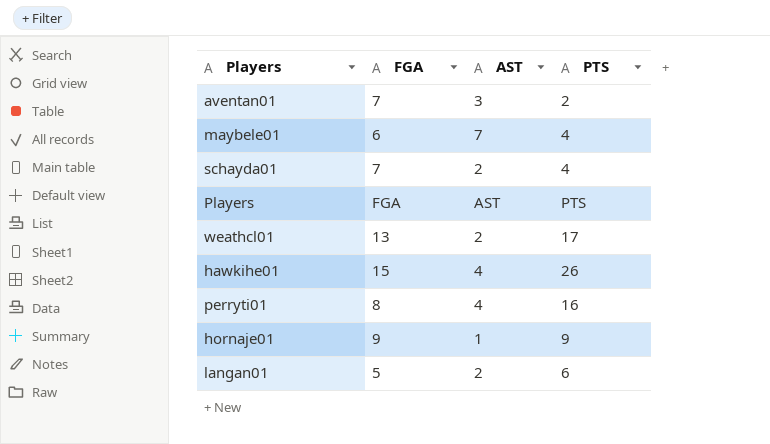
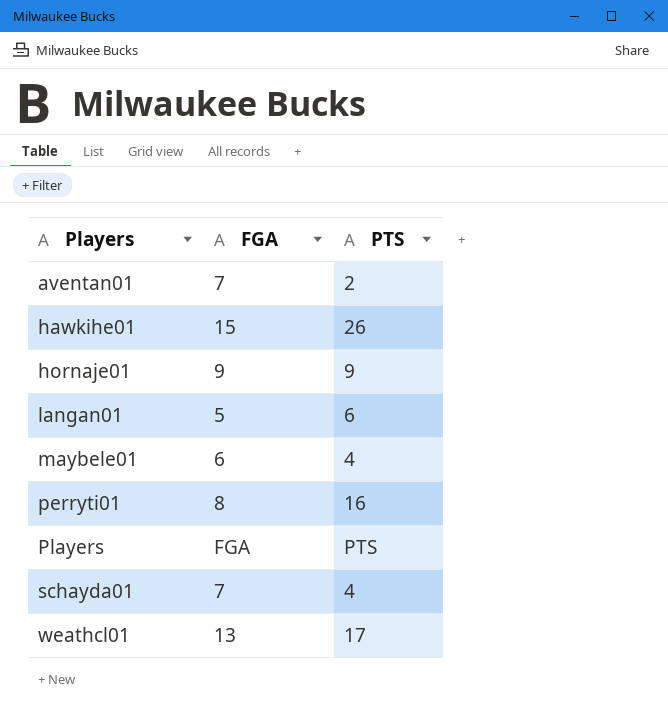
row order: none -> Players ascending
column AST | position: 3 -> none

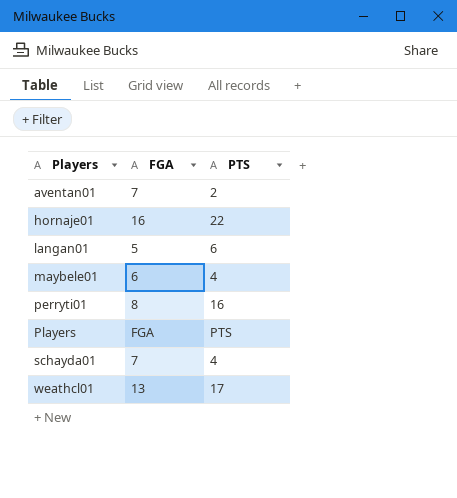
row hawkihe01: 15 | 26 -> none
hornaje01 | FGA: 9 -> 16
hornaje01 | PTS: 9 -> 22

